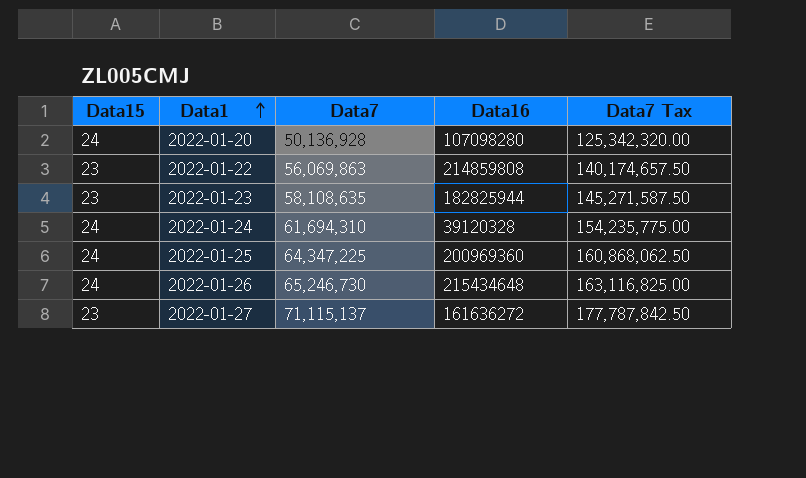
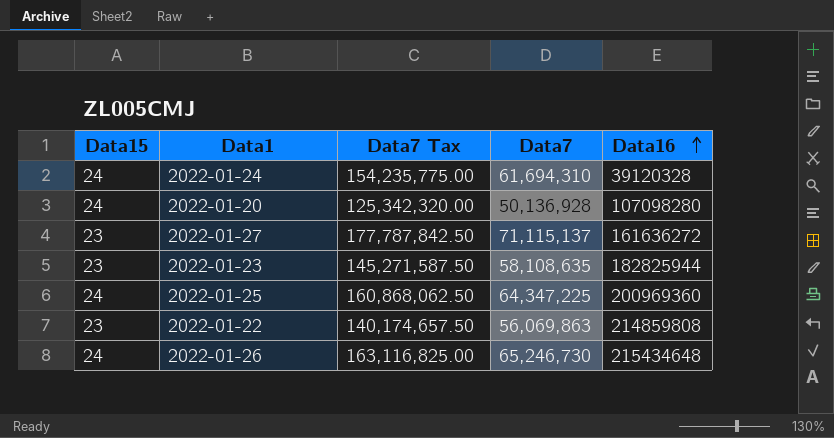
row order: Data1 ascending -> Data16 ascending
column Data7 Tax | position: 5 -> 3

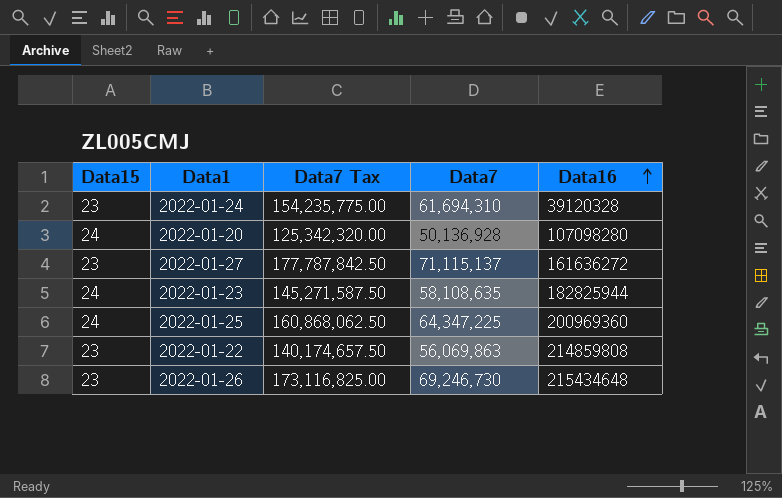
2022-01-24 | Data15: 24 -> 23
2022-01-23 | Data15: 23 -> 24
2022-01-26 | Data15: 24 -> 23
2022-01-26 | Data7 Tax: 163,116,825.00 -> 173,116,825.00
2022-01-26 | Data7: 65,246,730 -> 69,246,730

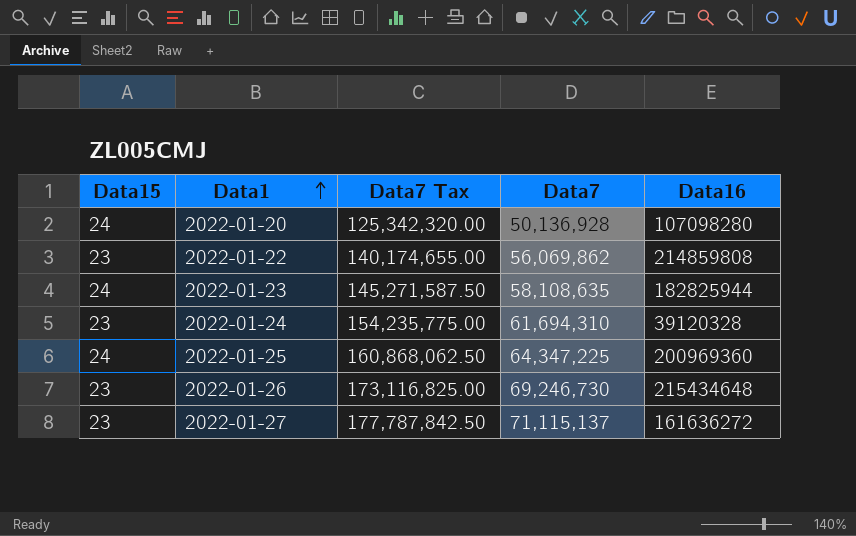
row order: Data16 ascending -> Data1 ascending
2022-01-22 | Data7 Tax: 140,174,657.50 -> 140,174,655.00
2022-01-22 | Data7: 56,069,863 -> 56,069,862

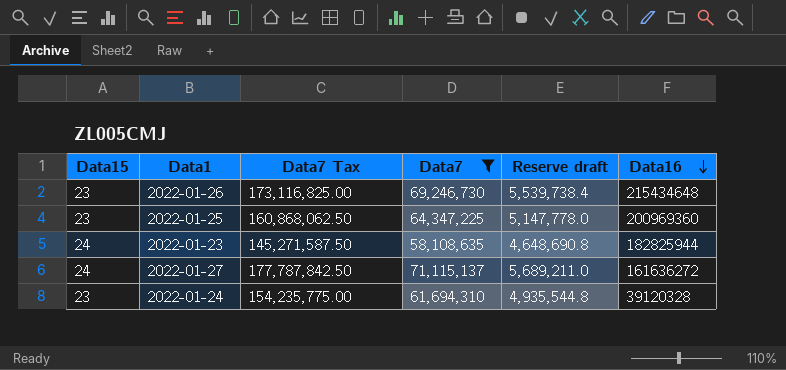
filter: none -> Data7 >= 58,108,635
row order: Data1 ascending -> Data16 descending
column Reserve draft | formula: none -> [Data7] * 0.08
2022-01-25 | Data15: 24 -> 23
2022-01-27 | Data15: 23 -> 24

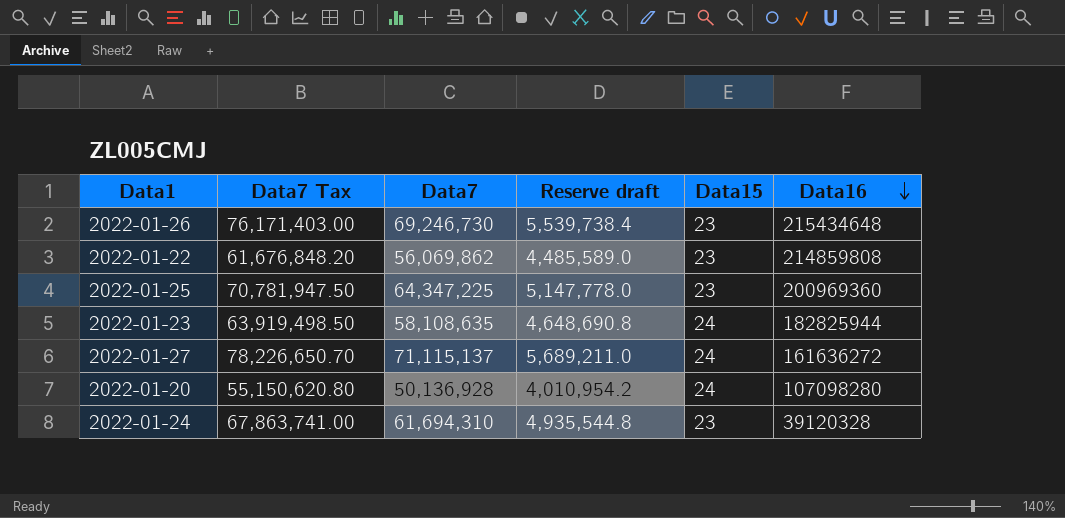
filter: Data7 >= 58,108,635 -> none
column Data7 Tax | formula: [Data7] * 2.5 -> [Data7] * 1.1
column Data15 | position: 1 -> 5

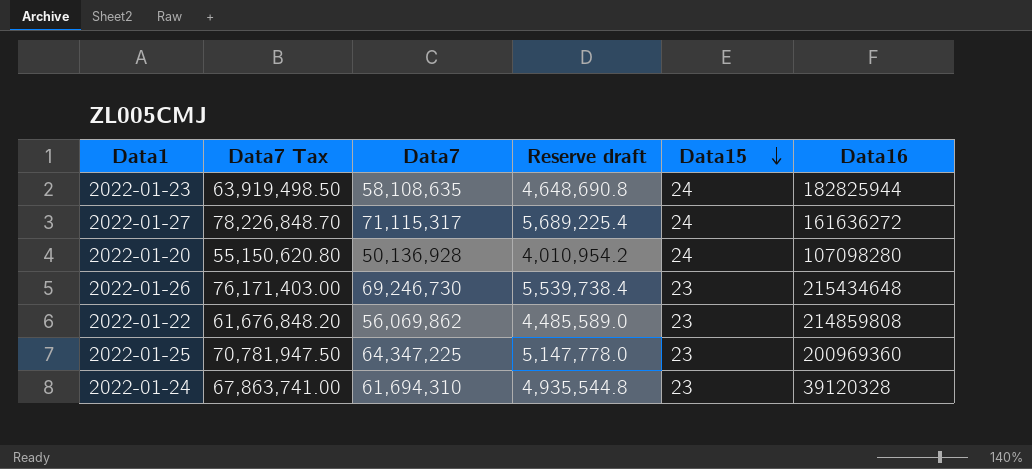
row order: Data16 descending -> Data15 descending
2022-01-27 | Data7 Tax: 78,226,650.70 -> 78,226,848.70
2022-01-27 | Data7: 71,115,137 -> 71,115,317
2022-01-27 | Reserve draft: 5,689,211.0 -> 5,689,225.4

